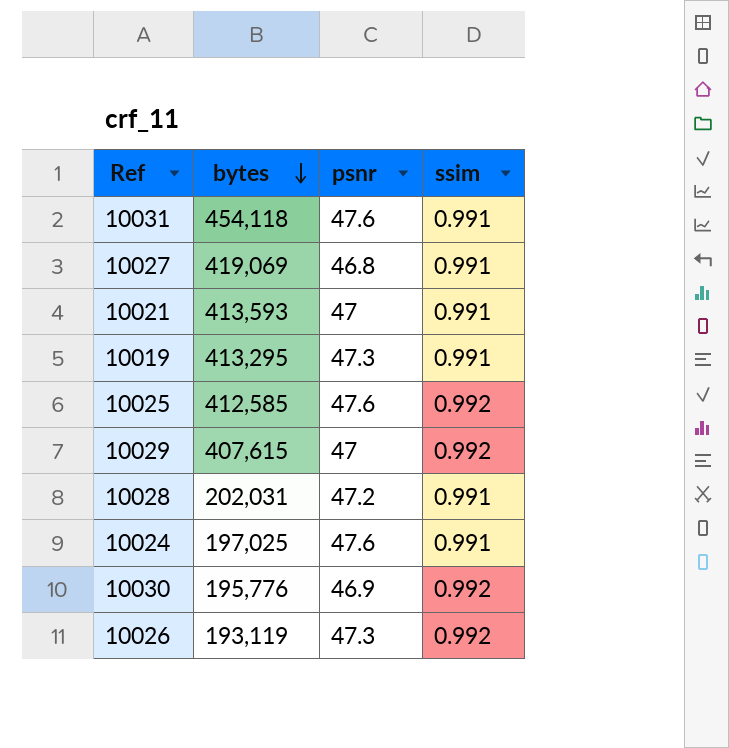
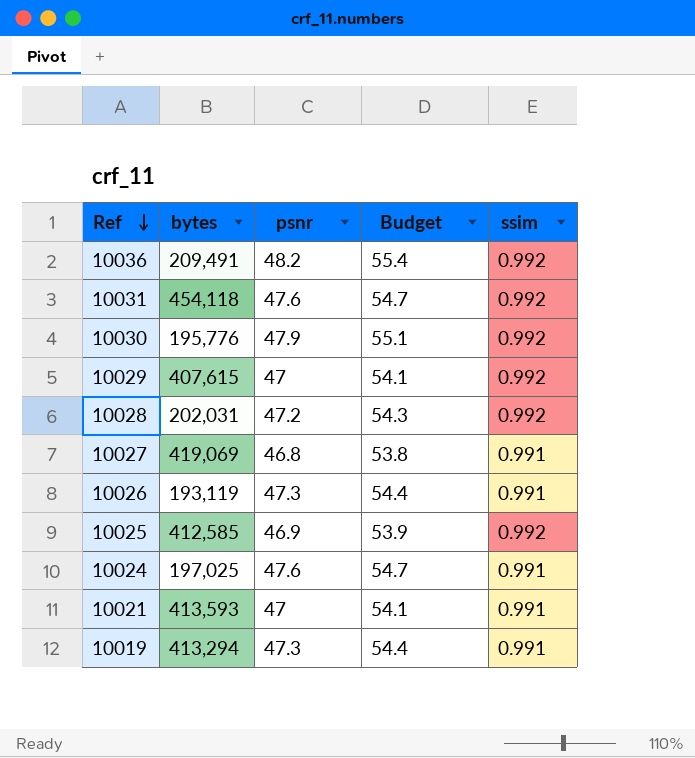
row order: bytes descending -> Ref descending
column Budget | formula: none -> [psnr] * 1.15
row 10036: none -> 209,491 | 48.2 | 55.4 | 0.992
10031 | ssim: 0.991 -> 0.992
10030 | psnr: 46.9 -> 47.9
10028 | ssim: 0.991 -> 0.992
10026 | ssim: 0.992 -> 0.991
10025 | psnr: 47.6 -> 46.9
10019 | bytes: 413,295 -> 413,294

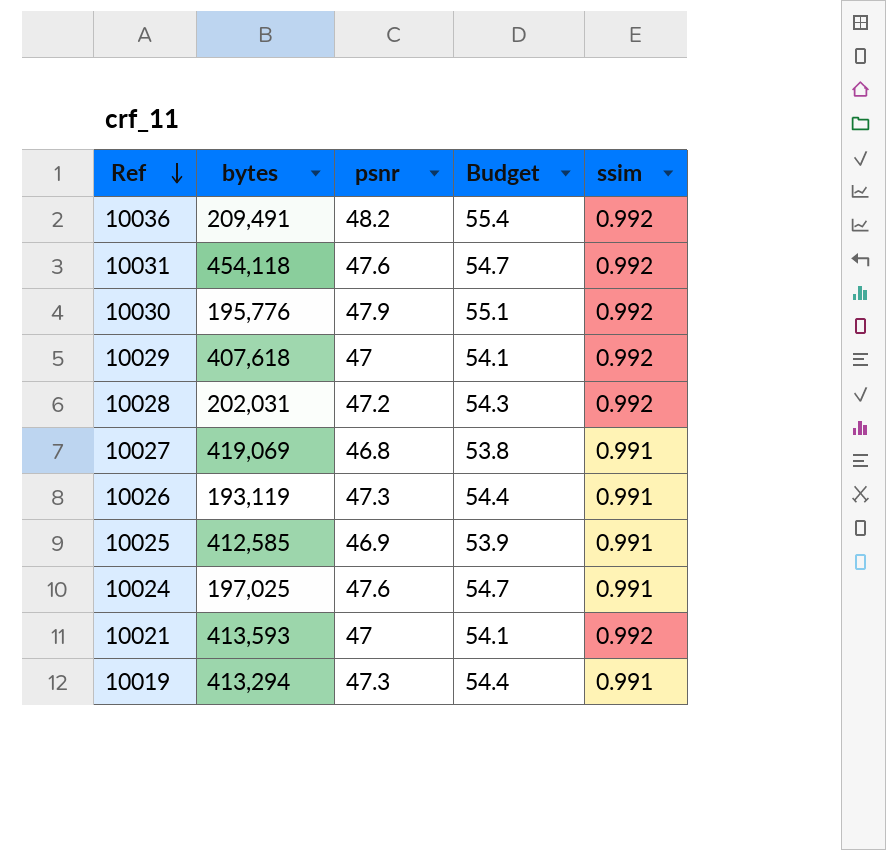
10029 | bytes: 407,615 -> 407,618
10025 | ssim: 0.992 -> 0.991
10021 | ssim: 0.991 -> 0.992

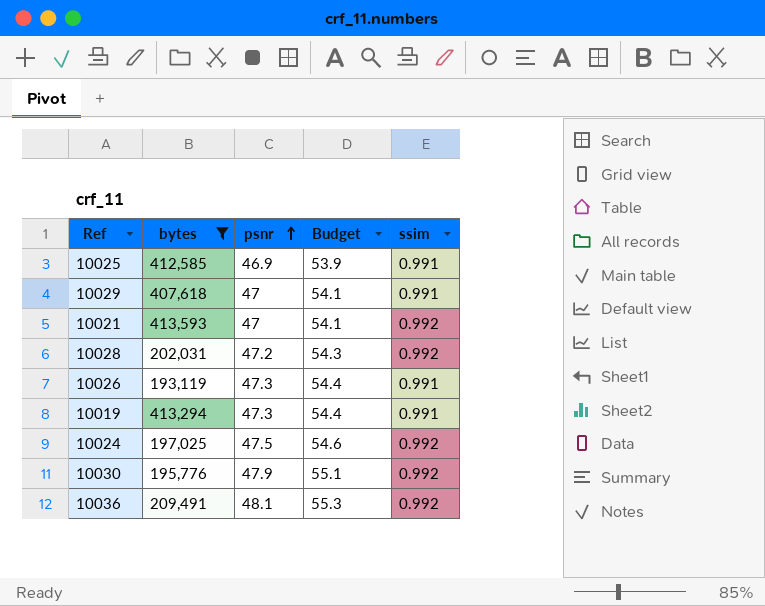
filter: none -> bytes <= 413,593
row order: Ref descending -> psnr ascending
10029 | ssim: 0.992 -> 0.991
10024 | psnr: 47.6 -> 47.5
10024 | Budget: 54.7 -> 54.6
10024 | ssim: 0.991 -> 0.992
10036 | psnr: 48.2 -> 48.1
10036 | Budget: 55.4 -> 55.3

